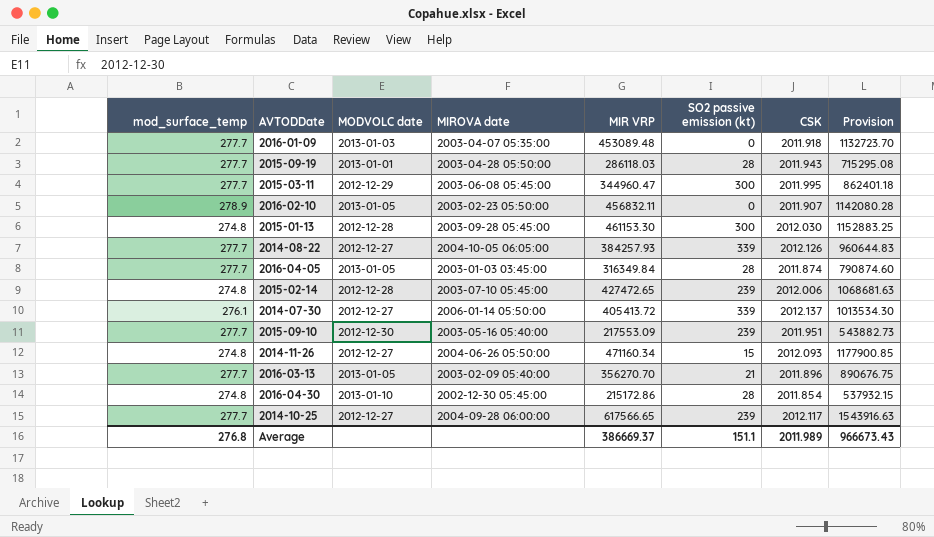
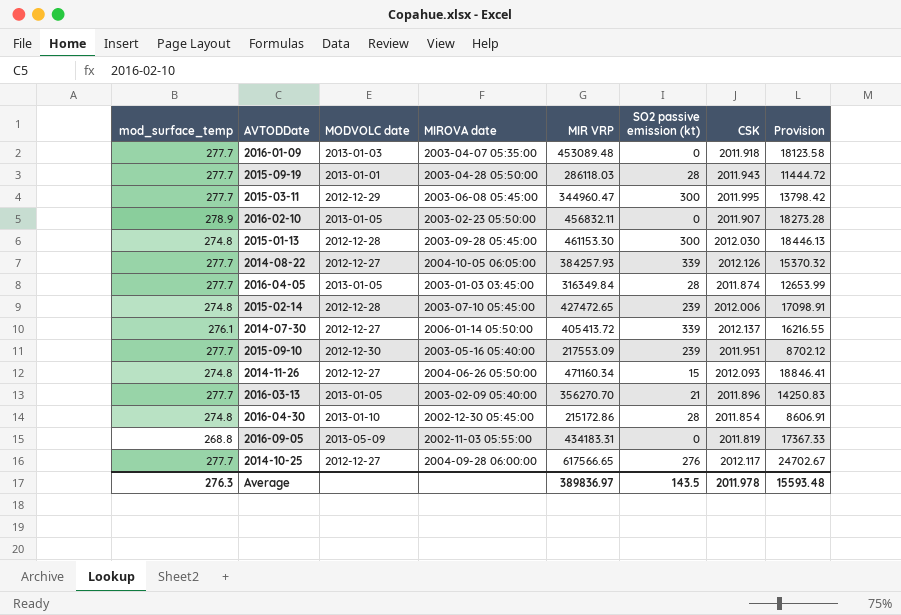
column Provision | formula: [MIR VRP] * 2.5 -> [MIR VRP] * 0.04
row 2016-09-05: none -> 268.8 | 2013-05-09 | 2002-11-03 05:55:00 | 434183.31 | 0 | 2011.819 | 17367.33
2014-10-25 | SO2 passive emission (kt): 239 -> 276
Average | mod_surface_temp: 276.8 -> 276.3
Average | MIR VRP: 386669.37 -> 389836.97
Average | SO2 passive emission (kt): 151.1 -> 143.5
Average | CSK: 2011.989 -> 2011.978
Average | Provision: 966673.43 -> 15593.48

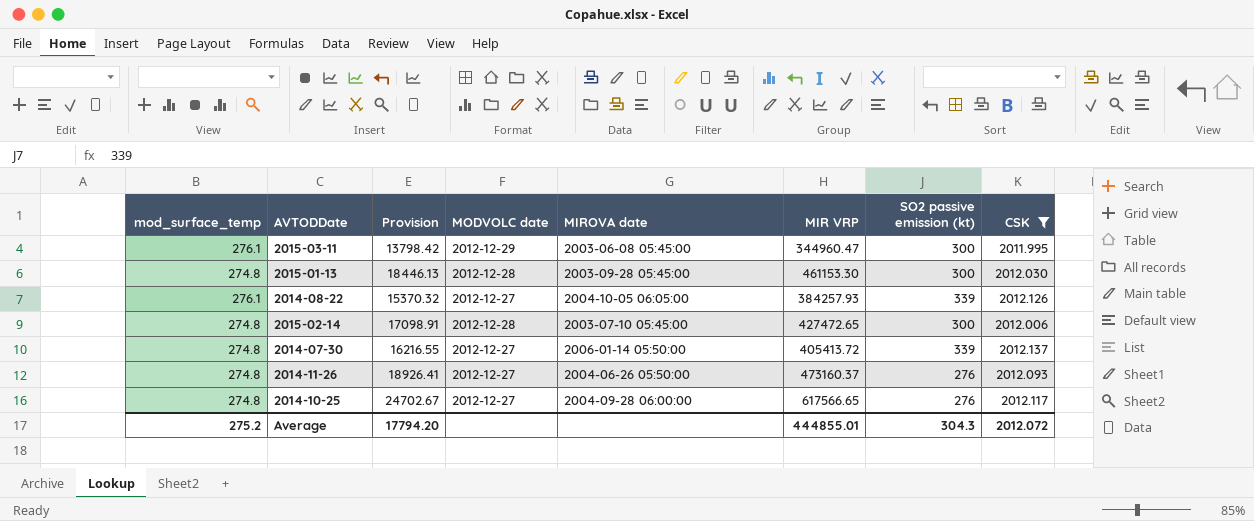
filter: none -> CSK >= 2011.995
column Provision | position: 8 -> 3
2015-03-11 | mod_surface_temp: 277.7 -> 276.1
2014-08-22 | mod_surface_temp: 277.7 -> 276.1
2015-02-14 | SO2 passive emission (kt): 239 -> 300
2014-07-30 | mod_surface_temp: 276.1 -> 274.8
2014-11-26 | Provision: 18846.41 -> 18926.41
2014-11-26 | MIR VRP: 471160.34 -> 473160.37
2014-11-26 | SO2 passive emission (kt): 15 -> 276
2014-10-25 | mod_surface_temp: 277.7 -> 274.8
Average | mod_surface_temp: 276.3 -> 275.2
Average | Provision: 15593.48 -> 17794.20
Average | MIR VRP: 389836.97 -> 444855.01
Average | SO2 passive emission (kt): 143.5 -> 304.3
Average | CSK: 2011.978 -> 2012.072

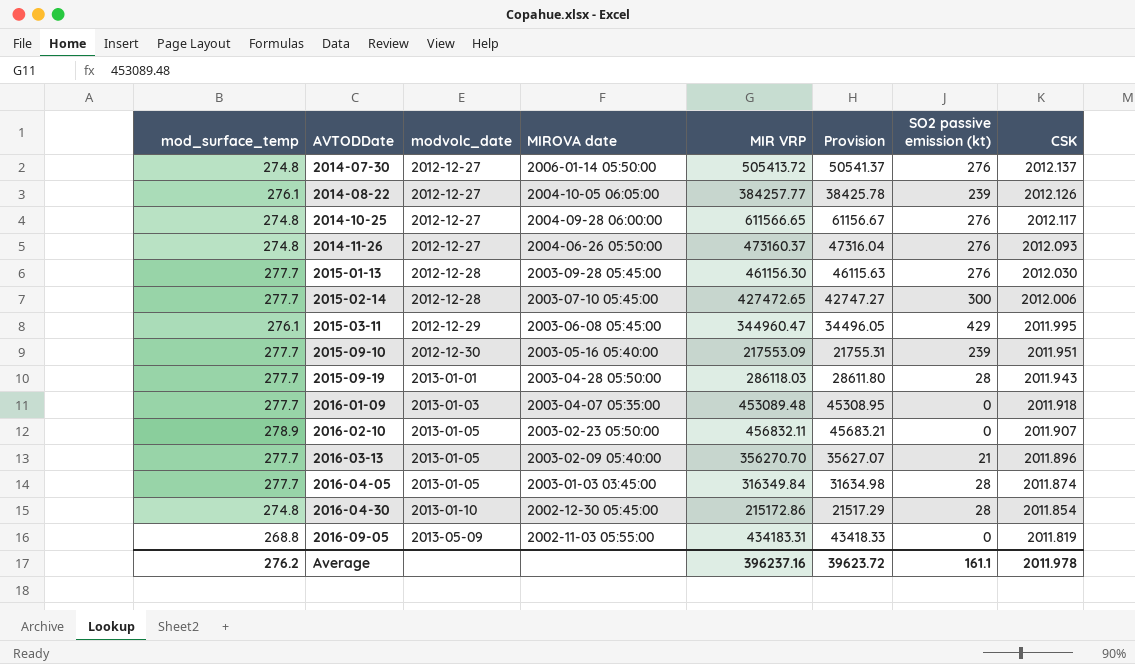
filter: CSK >= 2011.995 -> none
row order: none -> AVTODDate ascending
column name: MODVOLC date -> modvolc_date
column Provision | formula: [MIR VRP] * 0.04 -> [MIR VRP] * 0.1
column Provision | position: 3 -> 6
2014-07-30 | MIR VRP: 405413.72 -> 505413.72
2014-07-30 | SO2 passive emission (kt): 339 -> 276
2014-08-22 | MIR VRP: 384257.93 -> 384257.77
2014-08-22 | SO2 passive emission (kt): 339 -> 239
2014-10-25 | MIR VRP: 617566.65 -> 611566.65
2015-01-13 | mod_surface_temp: 274.8 -> 277.7
2015-01-13 | MIR VRP: 461153.30 -> 461156.30
2015-01-13 | SO2 passive emission (kt): 300 -> 276
2015-02-14 | mod_surface_temp: 274.8 -> 277.7
2015-03-11 | SO2 passive emission (kt): 300 -> 429
Average | mod_surface_temp: 275.2 -> 276.2
Average | MIR VRP: 444855.01 -> 396237.16
Average | Provision: 17794.20 -> 39623.72
Average | SO2 passive emission (kt): 304.3 -> 161.1
Average | CSK: 2012.072 -> 2011.978

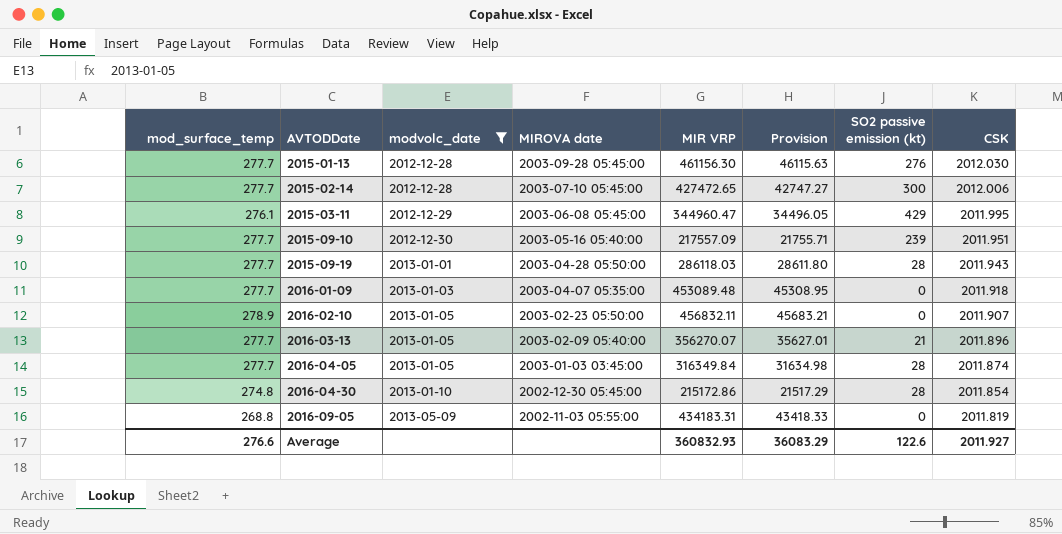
filter: none -> modvolc_date != 2012-12-27
2015-09-10 | MIR VRP: 217553.09 -> 217557.09
2015-09-10 | Provision: 21755.31 -> 21755.71
2016-03-13 | MIR VRP: 356270.70 -> 356270.07
2016-03-13 | Provision: 35627.07 -> 35627.01
Average | mod_surface_temp: 276.2 -> 276.6
Average | MIR VRP: 396237.16 -> 360832.93
Average | Provision: 39623.72 -> 36083.29
Average | SO2 passive emission (kt): 161.1 -> 122.6
Average | CSK: 2011.978 -> 2011.927

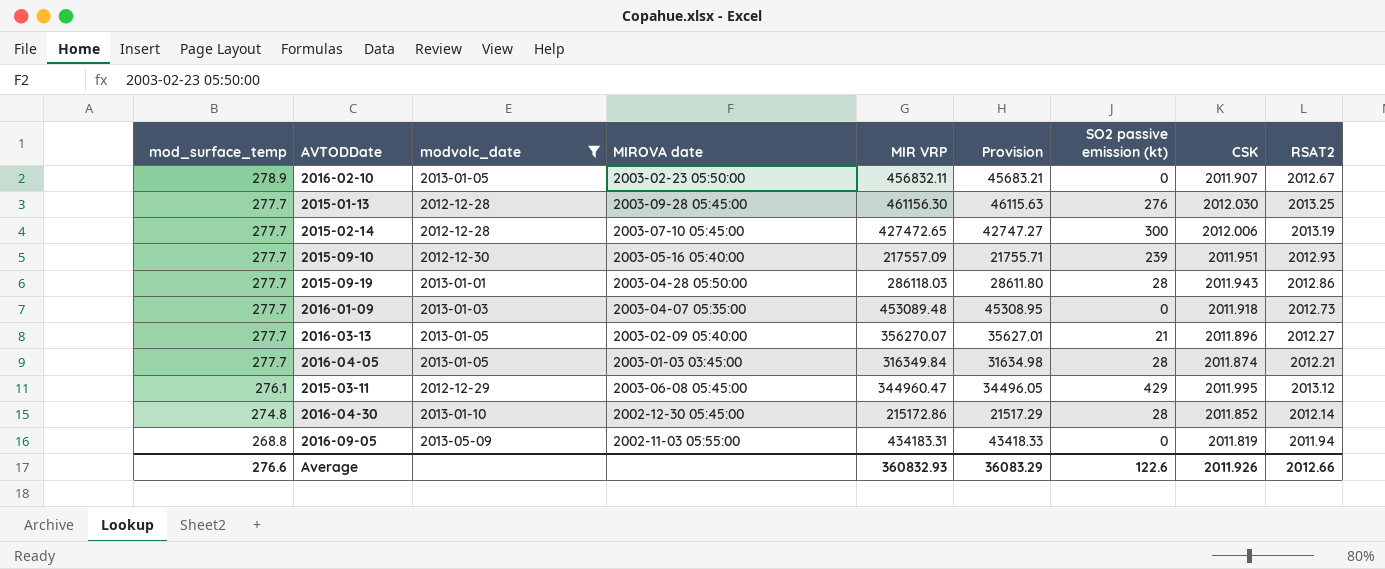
row order: AVTODDate ascending -> mod_surface_temp descending
column RSAT2 | position: none -> 9
2016-04-30 | CSK: 2011.854 -> 2011.852
Average | CSK: 2011.927 -> 2011.926

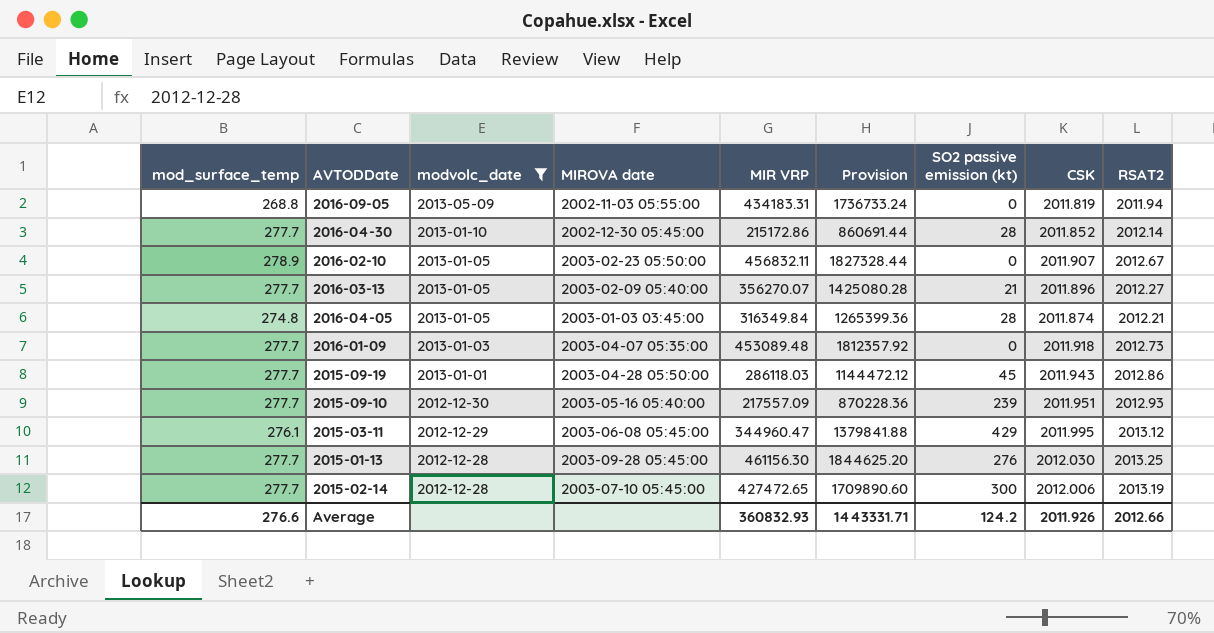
row order: mod_surface_temp descending -> modvolc_date descending
column Provision | formula: [MIR VRP] * 0.1 -> [MIR VRP] * 4
2016-04-30 | mod_surface_temp: 274.8 -> 277.7
2016-04-05 | mod_surface_temp: 277.7 -> 274.8
2015-09-19 | SO2 passive emission (kt): 28 -> 45
Average | Provision: 36083.29 -> 1443331.71
Average | SO2 passive emission (kt): 122.6 -> 124.2

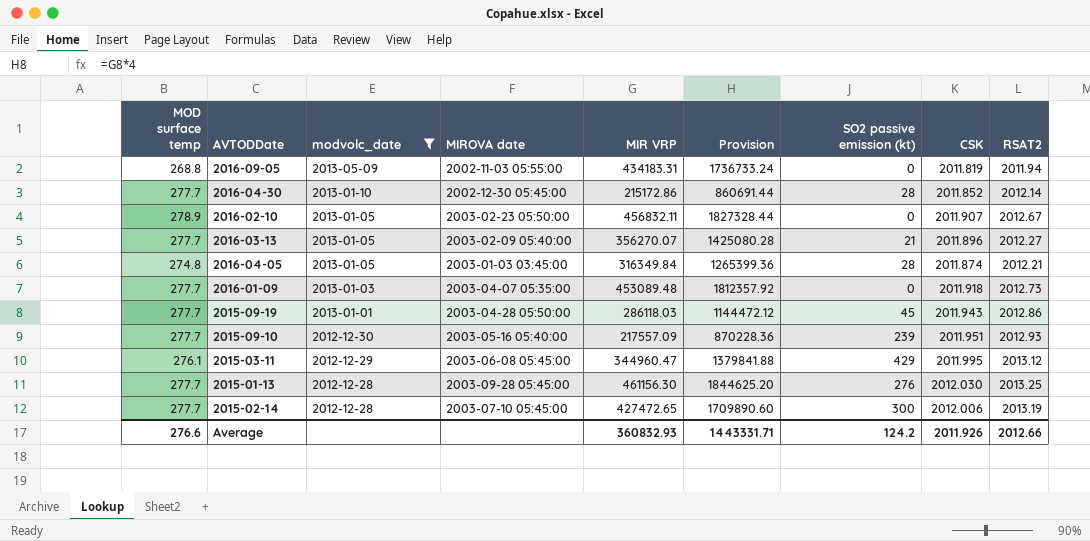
column name: mod_surface_temp -> MOD surface temp

